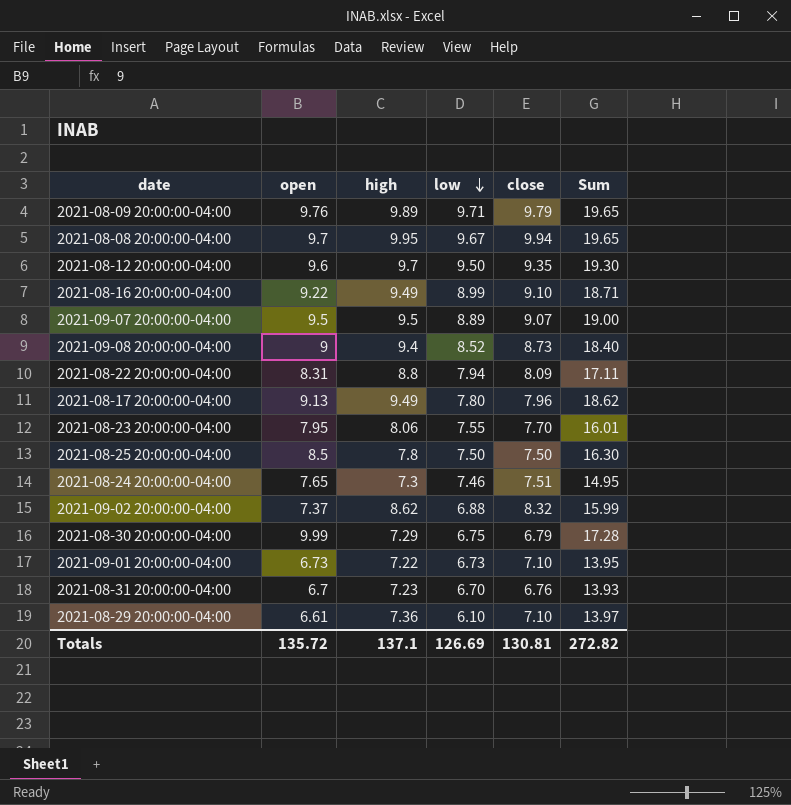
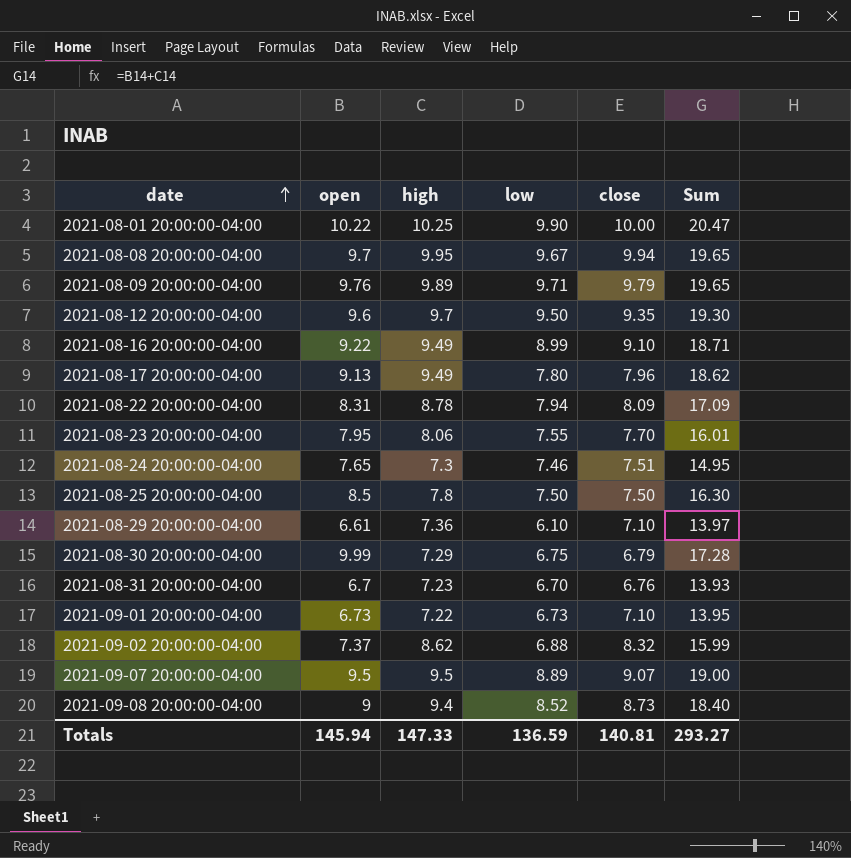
row order: low descending -> date ascending
row 2021-08-01 20:00:00-04:00: none -> 10.22 | 10.25 | 9.90 | 10.00 | 20.47
2021-08-22 20:00:00-04:00 | high: 8.8 -> 8.78
2021-08-22 20:00:00-04:00 | Sum: 17.11 -> 17.09
Totals | open: 135.72 -> 145.94
Totals | high: 137.1 -> 147.33
Totals | low: 126.69 -> 136.59
Totals | close: 130.81 -> 140.81
Totals | Sum: 272.82 -> 293.27

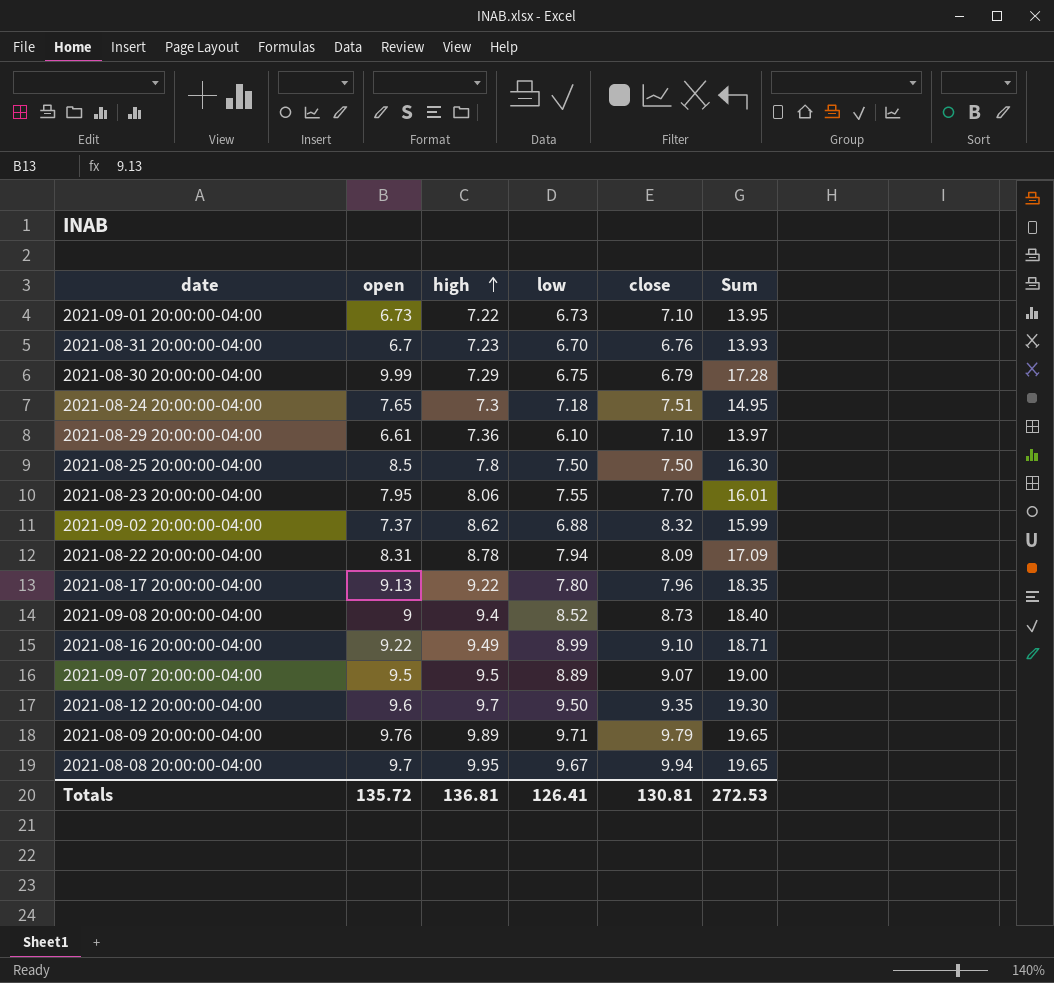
row order: date ascending -> high ascending
row 2021-08-01 20:00:00-04:00: 10.22 | 10.25 | 9.90 | 10.00 | 20.47 -> none
2021-08-24 20:00:00-04:00 | low: 7.46 -> 7.18
2021-08-17 20:00:00-04:00 | high: 9.49 -> 9.22
2021-08-17 20:00:00-04:00 | Sum: 18.62 -> 18.35
Totals | open: 145.94 -> 135.72
Totals | high: 147.33 -> 136.81
Totals | low: 136.59 -> 126.41
Totals | close: 140.81 -> 130.81
Totals | Sum: 293.27 -> 272.53

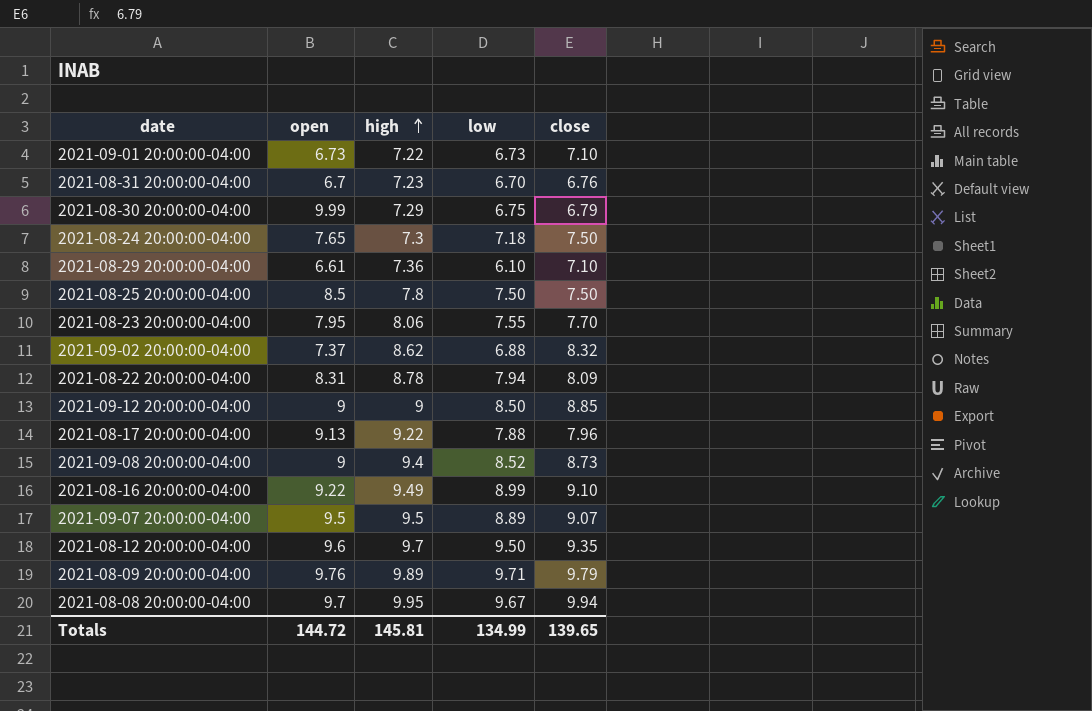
column Sum | formula: [open] + [high] -> none
2021-08-24 20:00:00-04:00 | close: 7.51 -> 7.50
row 2021-09-12 20:00:00-04:00: none -> 9 | 9 | 8.50 | 8.85
2021-08-17 20:00:00-04:00 | low: 7.80 -> 7.88
Totals | open: 135.72 -> 144.72
Totals | high: 136.81 -> 145.81
Totals | low: 126.41 -> 134.99
Totals | close: 130.81 -> 139.65

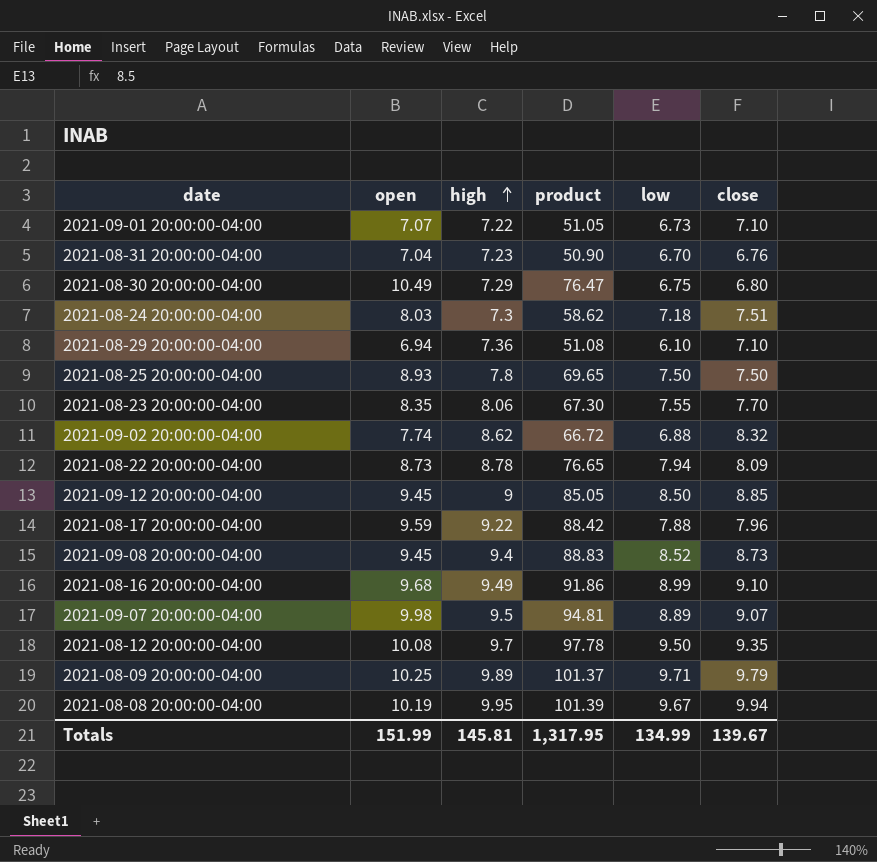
column product | formula: none -> [open] * [high]
2021-09-01 20:00:00-04:00 | open: 6.73 -> 7.07
2021-08-31 20:00:00-04:00 | open: 6.7 -> 7.04
2021-08-30 20:00:00-04:00 | open: 9.99 -> 10.49
2021-08-30 20:00:00-04:00 | close: 6.79 -> 6.80
2021-08-24 20:00:00-04:00 | open: 7.65 -> 8.03
2021-08-24 20:00:00-04:00 | close: 7.50 -> 7.51
2021-08-29 20:00:00-04:00 | open: 6.61 -> 6.94
2021-08-25 20:00:00-04:00 | open: 8.5 -> 8.93
2021-08-23 20:00:00-04:00 | open: 7.95 -> 8.35
2021-09-02 20:00:00-04:00 | open: 7.37 -> 7.74
2021-08-22 20:00:00-04:00 | open: 8.31 -> 8.73
2021-09-12 20:00:00-04:00 | open: 9 -> 9.45
2021-08-17 20:00:00-04:00 | open: 9.13 -> 9.59
2021-09-08 20:00:00-04:00 | open: 9 -> 9.45
2021-08-16 20:00:00-04:00 | open: 9.22 -> 9.68
2021-09-07 20:00:00-04:00 | open: 9.5 -> 9.98
2021-08-12 20:00:00-04:00 | open: 9.6 -> 10.08
2021-08-09 20:00:00-04:00 | open: 9.76 -> 10.25
2021-08-08 20:00:00-04:00 | open: 9.7 -> 10.19
Totals | open: 144.72 -> 151.99
Totals | close: 139.65 -> 139.67

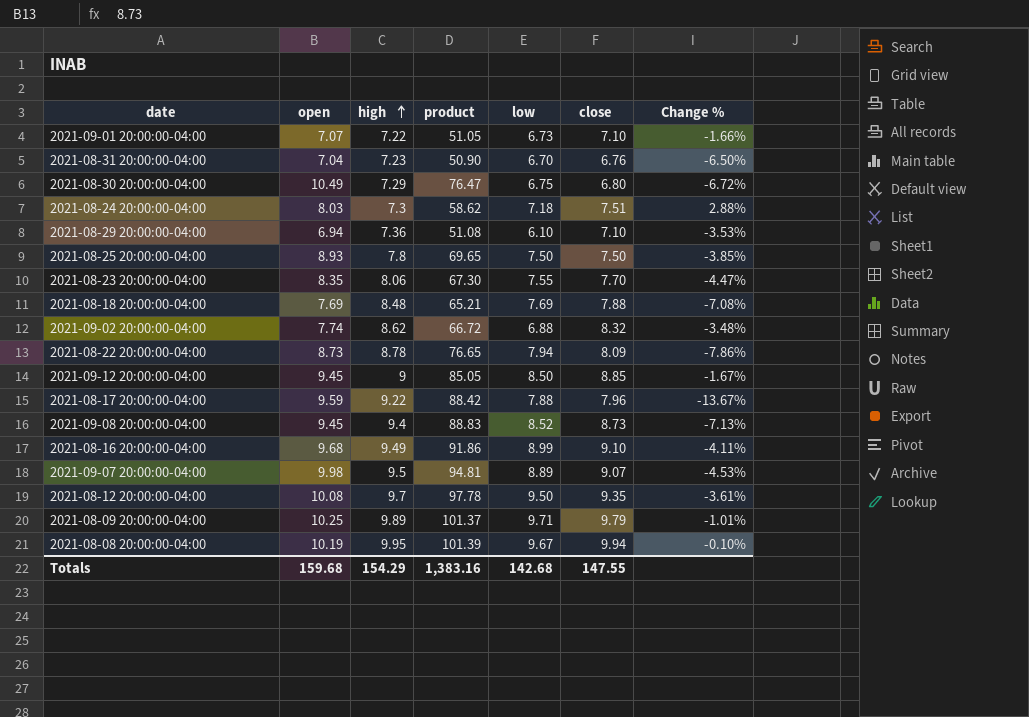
column Change % | formula: none -> ([close] - [high]) / [high]
row 2021-08-18 20:00:00-04:00: none -> 7.69 | 8.48 | 65.21 | 7.69 | 7.88 | -7.08%
Totals | open: 151.99 -> 159.68
Totals | high: 145.81 -> 154.29
Totals | product: 1,317.95 -> 1,383.16
Totals | low: 134.99 -> 142.68
Totals | close: 139.67 -> 147.55

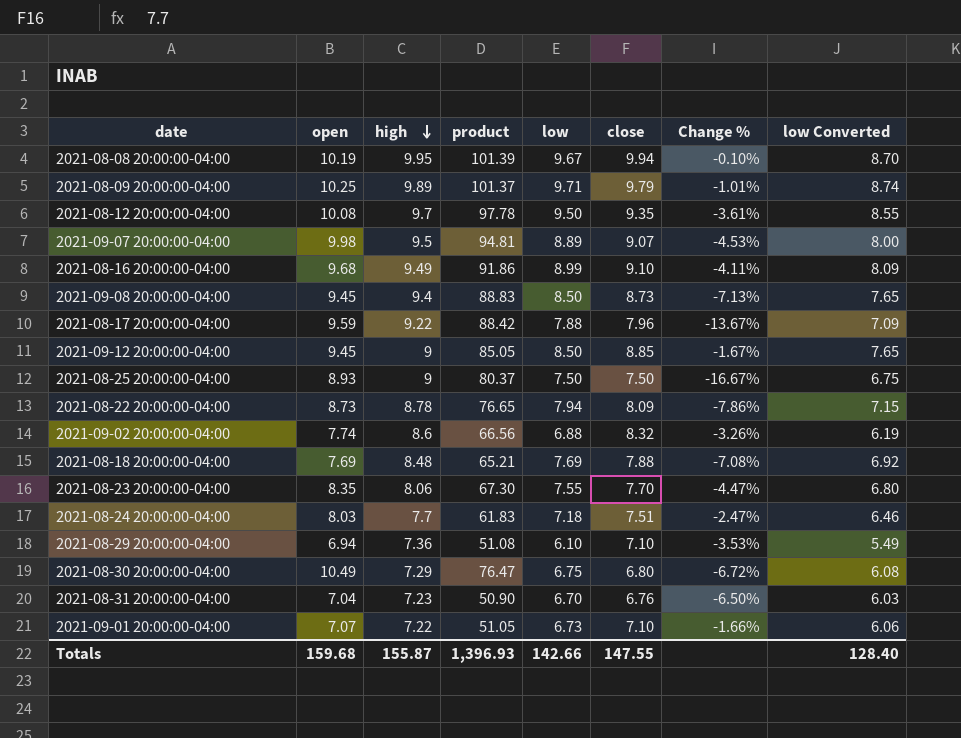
row order: high ascending -> high descending
column low Converted | formula: none -> [low] * 0.9
2021-09-08 20:00:00-04:00 | low: 8.52 -> 8.50
2021-08-25 20:00:00-04:00 | high: 7.8 -> 9
2021-08-25 20:00:00-04:00 | product: 69.65 -> 80.37
2021-08-25 20:00:00-04:00 | Change %: -3.85% -> -16.67%
2021-09-02 20:00:00-04:00 | high: 8.62 -> 8.6
2021-09-02 20:00:00-04:00 | product: 66.72 -> 66.56
2021-09-02 20:00:00-04:00 | Change %: -3.48% -> -3.26%
2021-08-24 20:00:00-04:00 | high: 7.3 -> 7.7
2021-08-24 20:00:00-04:00 | product: 58.62 -> 61.83
2021-08-24 20:00:00-04:00 | Change %: 2.88% -> -2.47%
Totals | high: 154.29 -> 155.87
Totals | product: 1,383.16 -> 1,396.93
Totals | low: 142.68 -> 142.66

